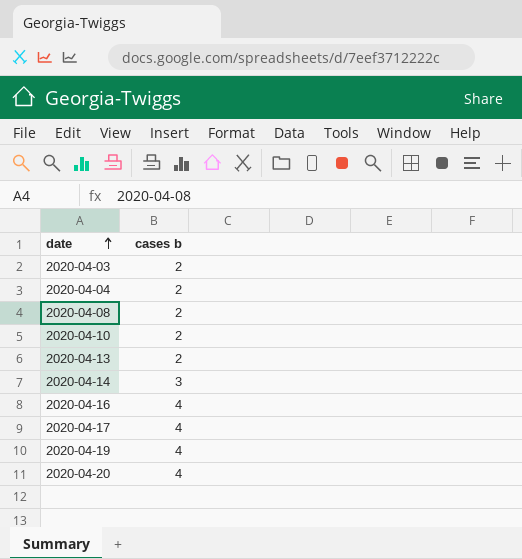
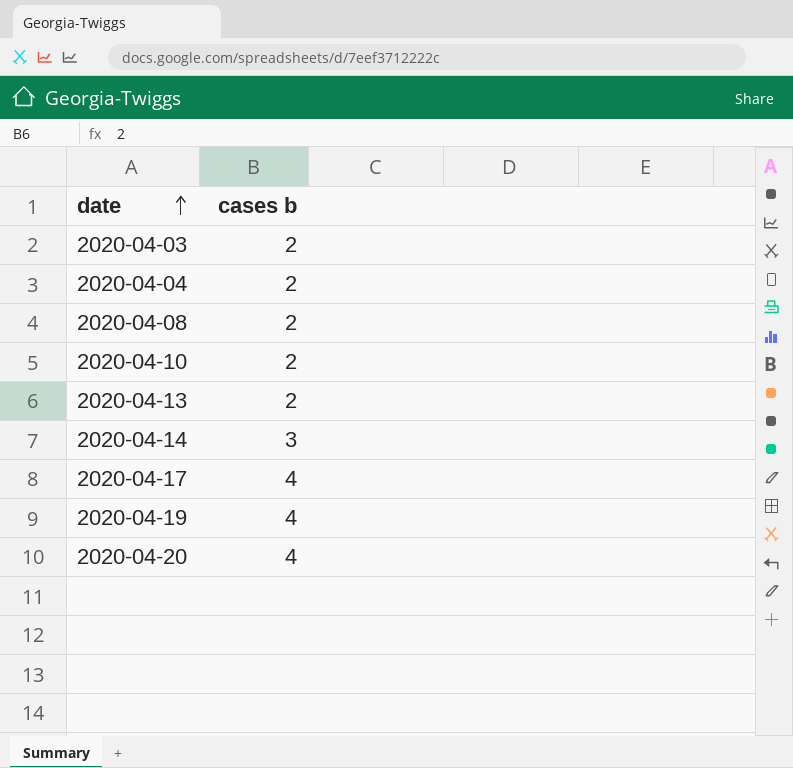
row 2020-04-16: 4 -> none

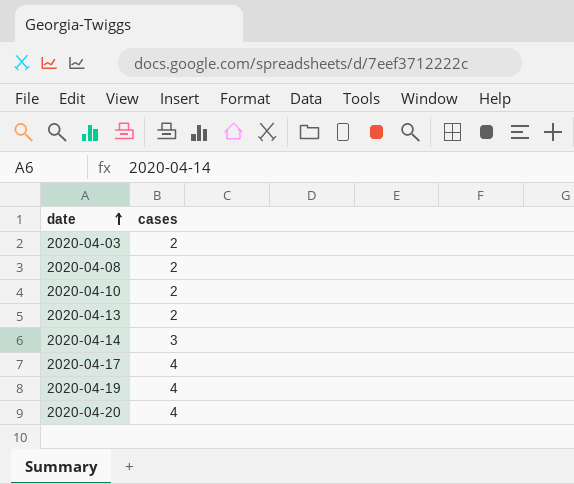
column name: cases b -> cases
row 2020-04-04: 2 -> none

